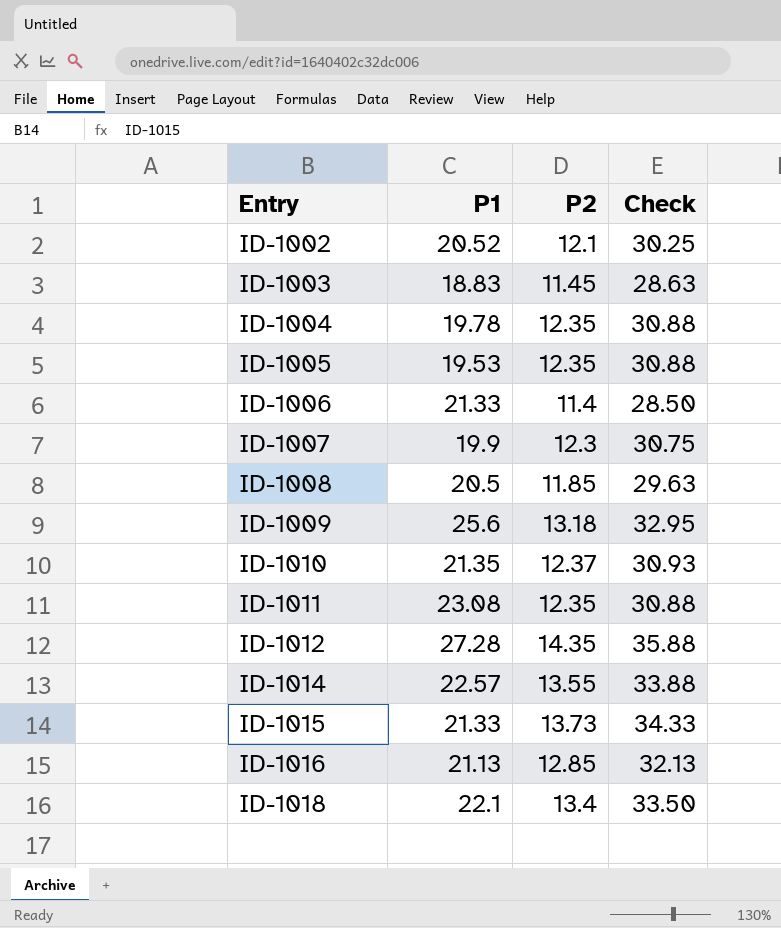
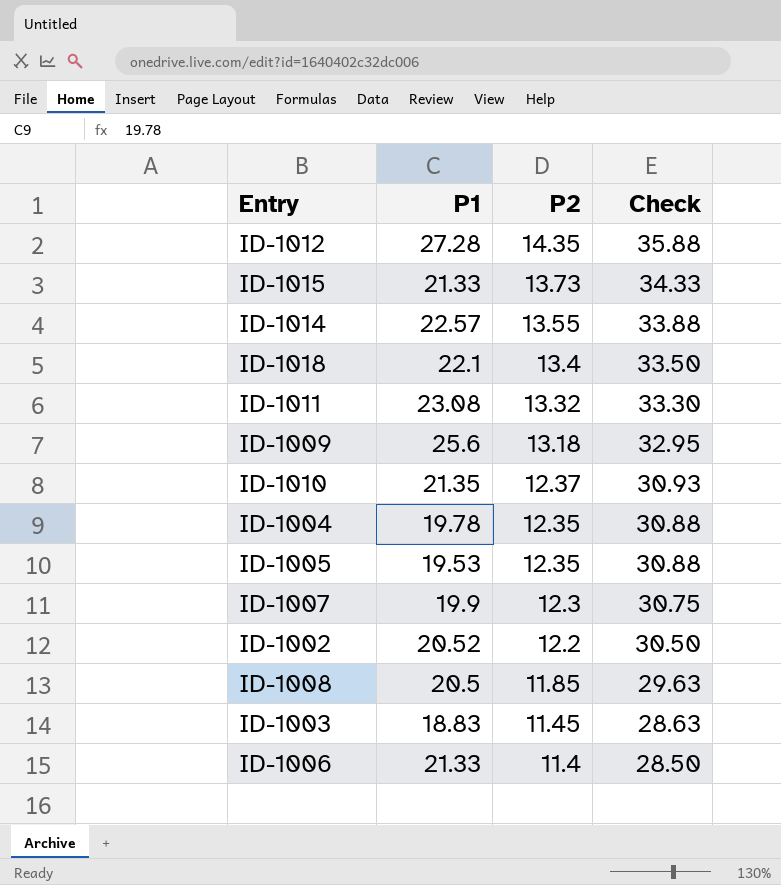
row order: Entry ascending -> P2 descending
row ID-1016: 21.13 | 12.85 | 32.13 -> none
ID-1011 | P2: 12.35 -> 13.32
ID-1011 | Check: 30.88 -> 33.30
ID-1002 | P2: 12.1 -> 12.2
ID-1002 | Check: 30.25 -> 30.50

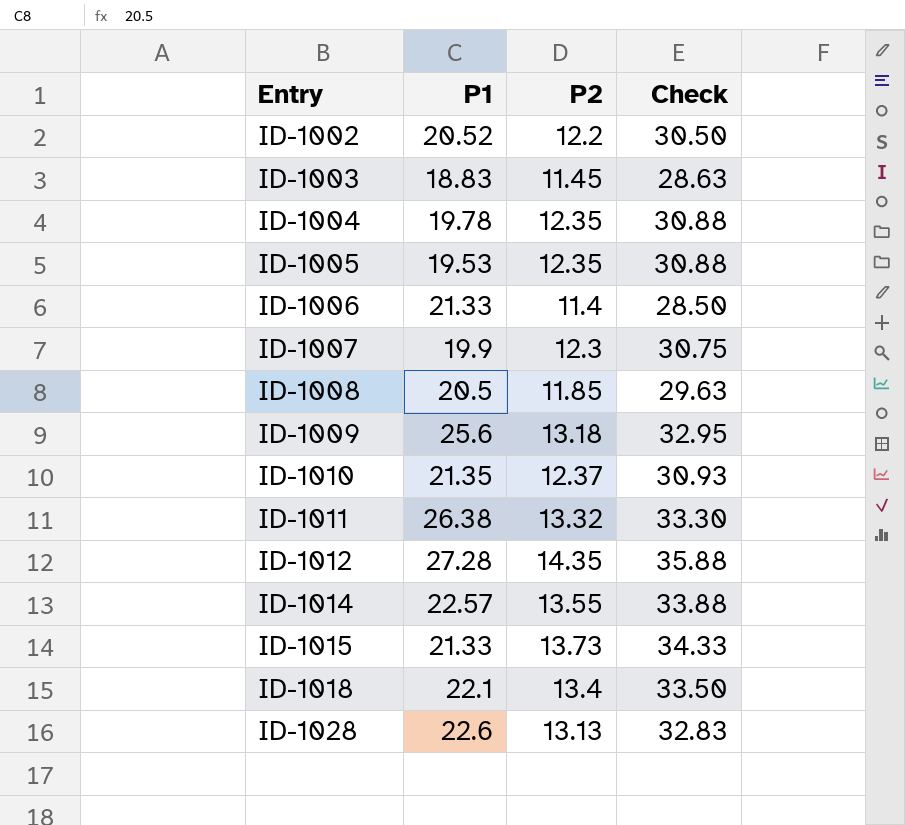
row order: P2 descending -> Entry ascending
ID-1011 | P1: 23.08 -> 26.38
row ID-1028: none -> 22.6 | 13.13 | 32.83

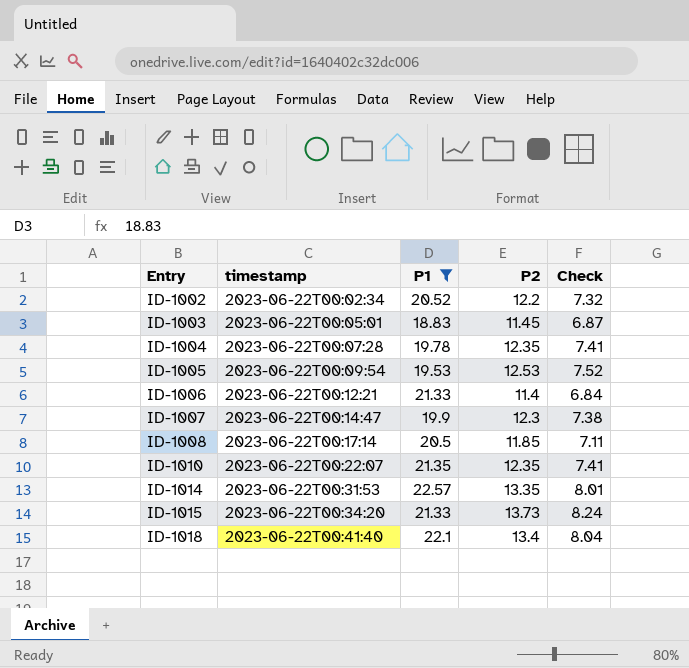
filter: none -> P1 <= 22.57
column timestamp | position: none -> 2
column Check | formula: [P2] * 2.5 -> [P2] * 0.6
ID-1005 | P2: 12.35 -> 12.53
ID-1010 | P2: 12.37 -> 12.35
ID-1014 | P2: 13.55 -> 13.35

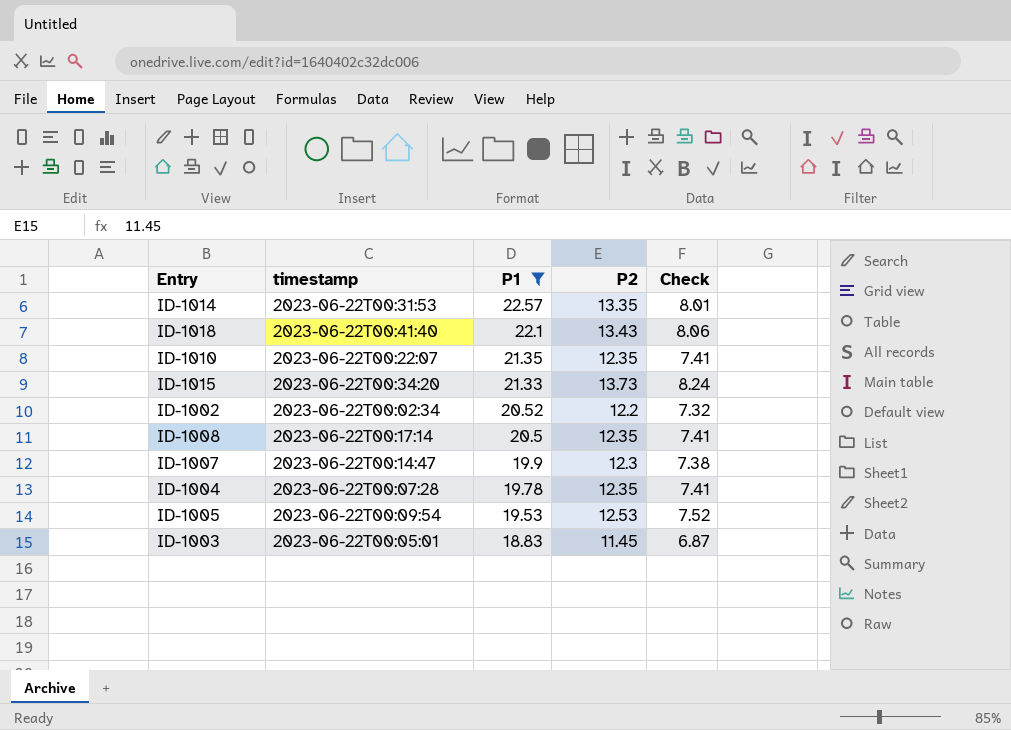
row order: Entry ascending -> P1 descending
row ID-1006: 2023-06-22T00:12:21 | 21.33 | 11.4 | 6.84 -> none
ID-1018 | P2: 13.4 -> 13.43
ID-1018 | Check: 8.04 -> 8.06
ID-1008 | P2: 11.85 -> 12.35
ID-1008 | Check: 7.11 -> 7.41

